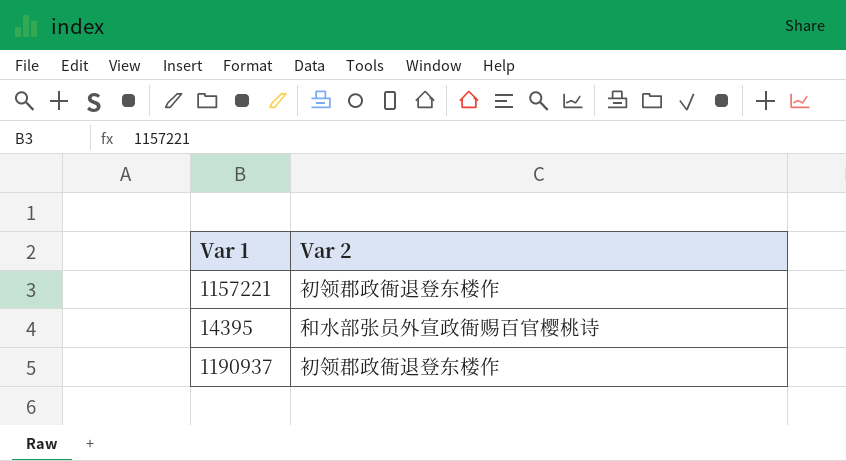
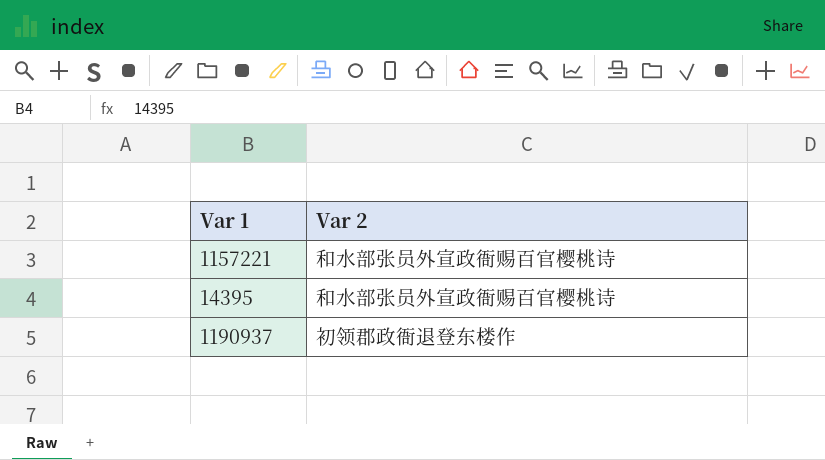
1157221 | Var 2: 初领郡政衙退登东楼作 -> 和水部张员外宣政衙赐百官樱桃诗

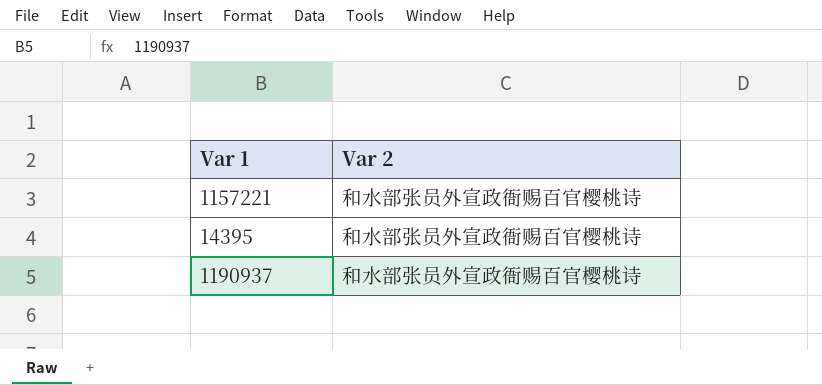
1190937 | Var 2: 初领郡政衙退登东楼作 -> 和水部张员外宣政衙赐百官樱桃诗

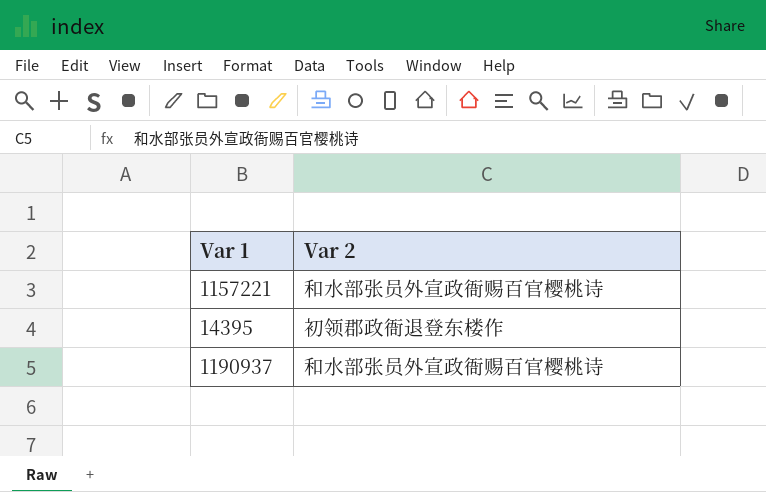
14395 | Var 2: 和水部张员外宣政衙赐百官樱桃诗 -> 初领郡政衙退登东楼作

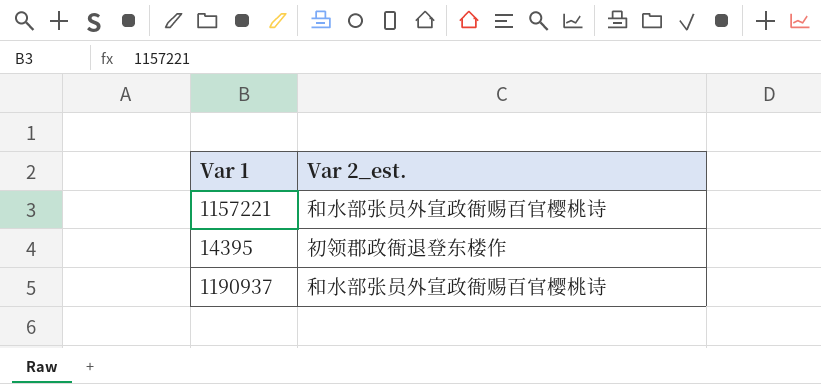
column name: Var 2 -> Var 2_est.

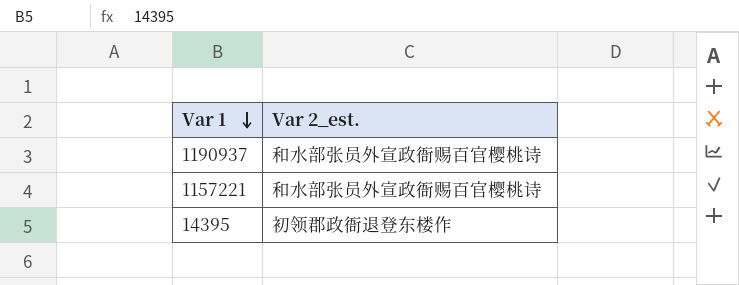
row order: none -> Var 1 descending

